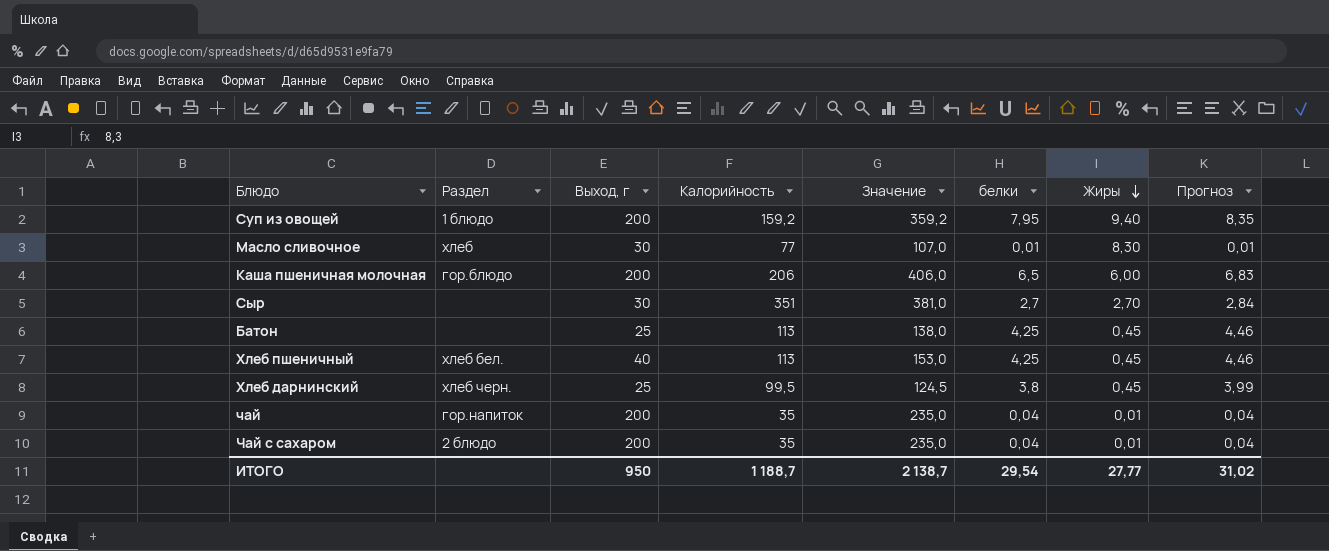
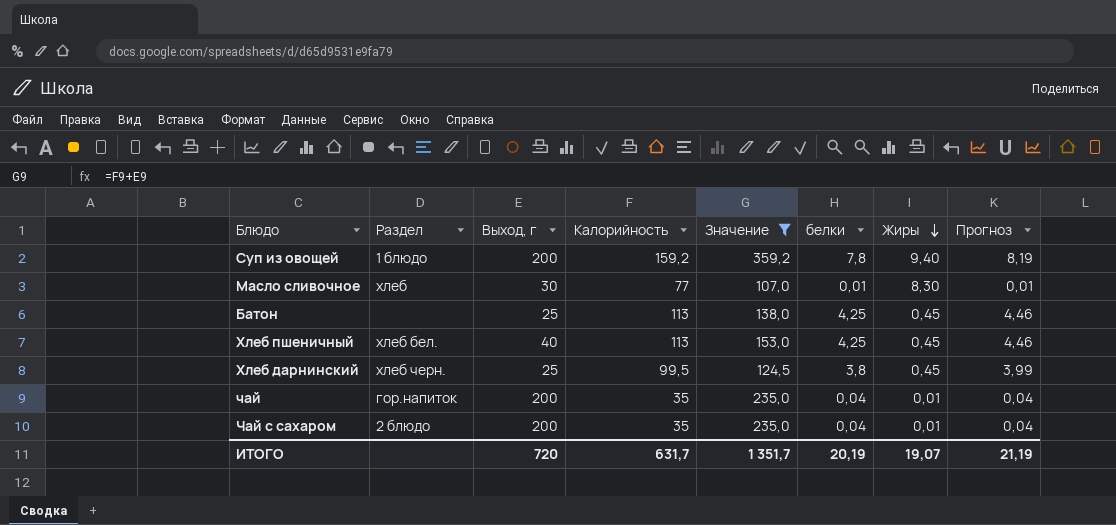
filter: none -> Значение <= 359,2
Суп из овощей | белки: 7,95 -> 7,8
Суп из овощей | Прогноз: 8,35 -> 8,19
ИТОГО | Выход, г: 950 -> 720
ИТОГО | Калорийность: 1 188,7 -> 631,7
ИТОГО | Значение: 2 138,7 -> 1 351,7
ИТОГО | белки: 29,54 -> 20,19
ИТОГО | Жиры: 27,77 -> 19,07
ИТОГО | Прогноз: 31,02 -> 21,19

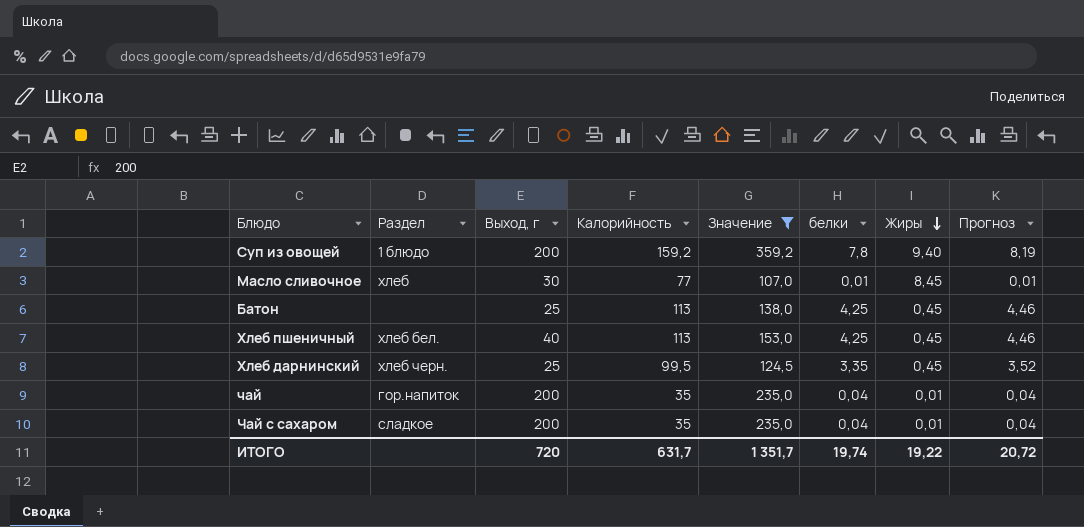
Масло сливочное | Жиры: 8,30 -> 8,45
Хлеб дарнинский | белки: 3,8 -> 3,35
Хлеб дарнинский | Прогноз: 3,99 -> 3,52
Чай с сахаром | Раздел: 2 блюдо -> сладкое
ИТОГО | белки: 20,19 -> 19,74
ИТОГО | Жиры: 19,07 -> 19,22
ИТОГО | Прогноз: 21,19 -> 20,72

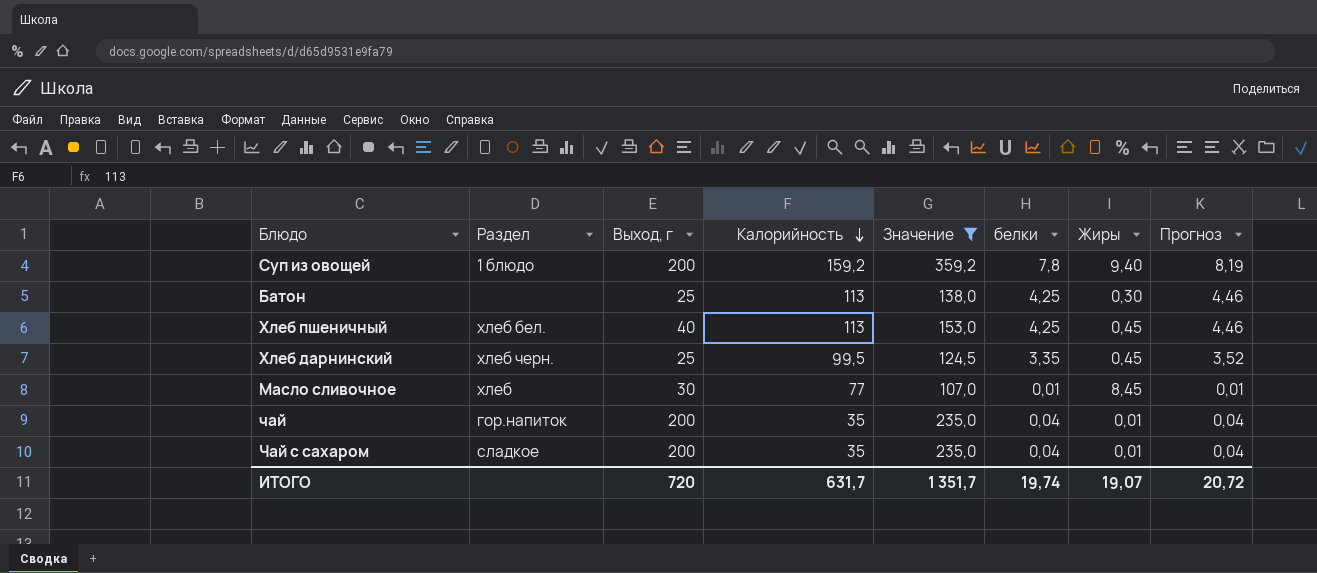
row order: Жиры descending -> Калорийность descending
Батон | Жиры: 0,45 -> 0,30
ИТОГО | Жиры: 19,22 -> 19,07

